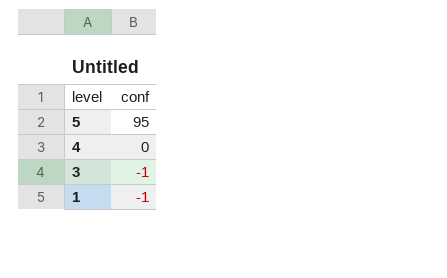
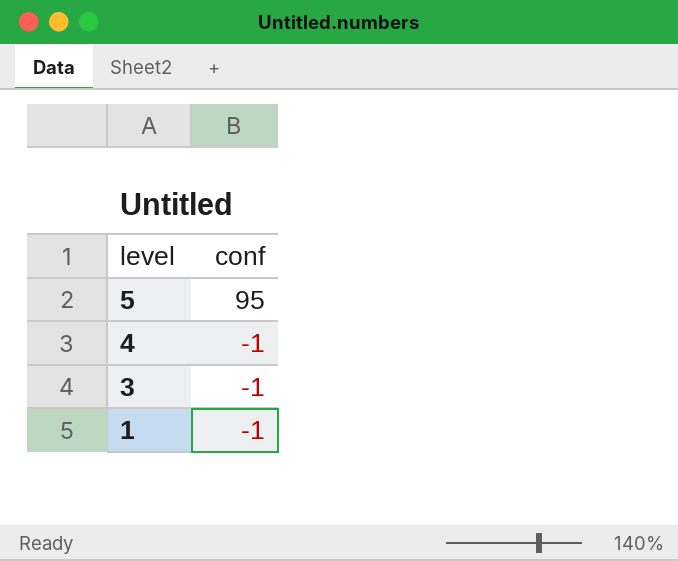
4 | conf: 0 -> -1

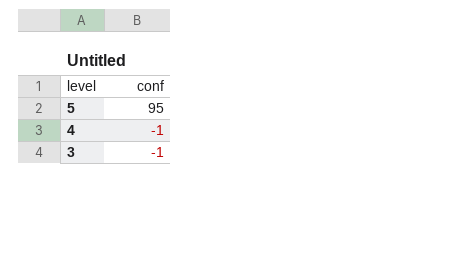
row 1: -1 -> none

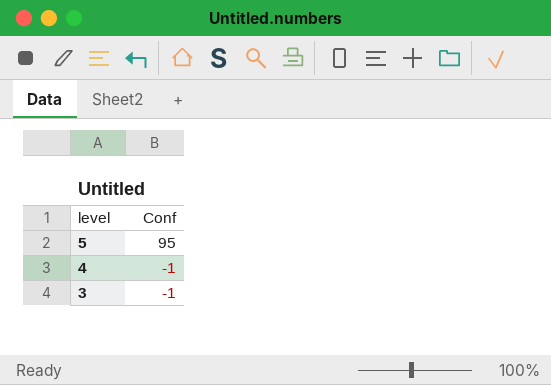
column name: conf -> Conf

